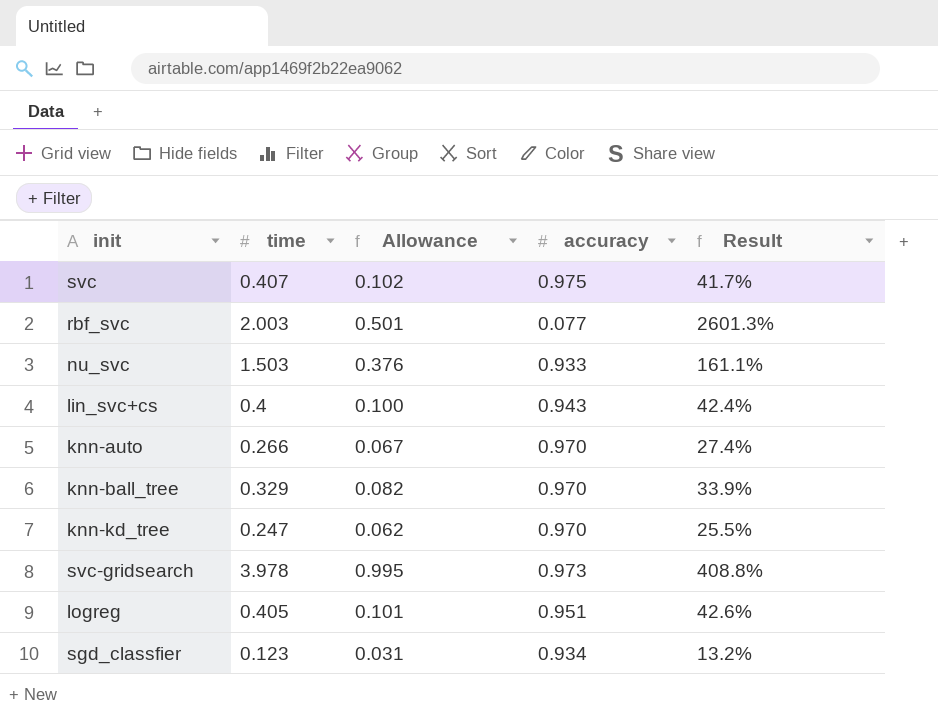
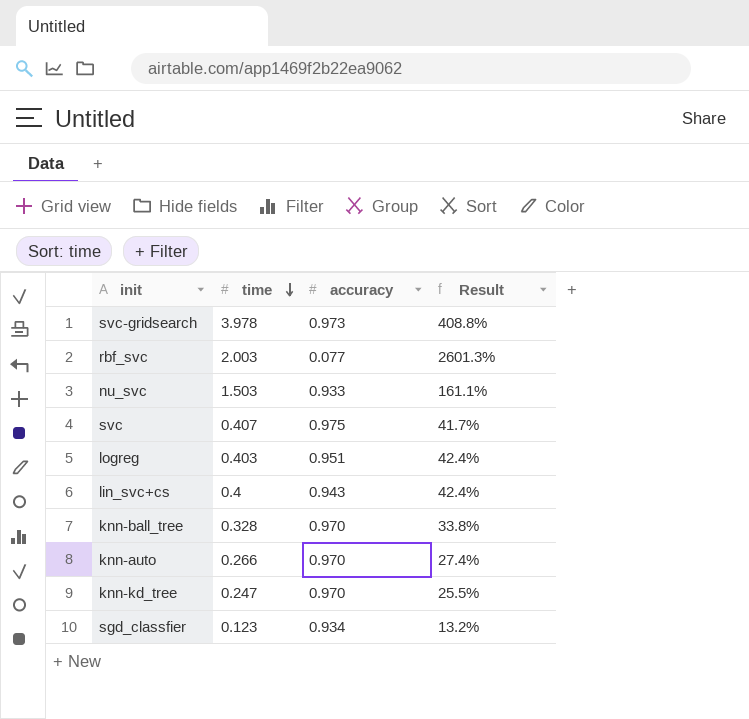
row order: none -> time descending
column Allowance | formula: [time] * 0.25 -> none
logreg | time: 0.405 -> 0.403
logreg | Result: 42.6% -> 42.4%
knn-ball_tree | time: 0.329 -> 0.328
knn-ball_tree | Result: 33.9% -> 33.8%

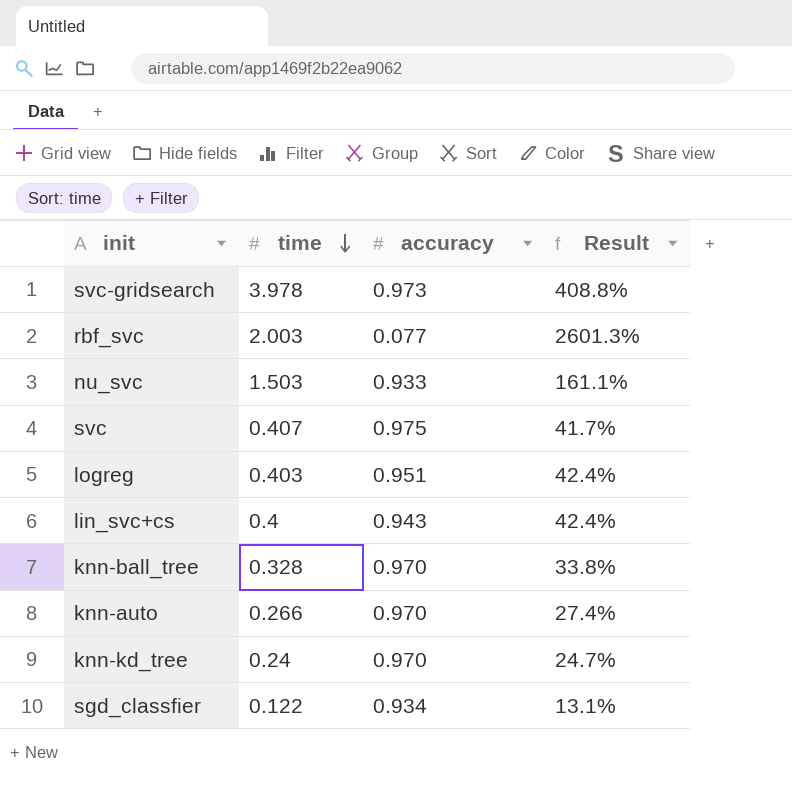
knn-kd_tree | time: 0.247 -> 0.24
knn-kd_tree | Result: 25.5% -> 24.7%
sgd_classfier | time: 0.123 -> 0.122
sgd_classfier | Result: 13.2% -> 13.1%

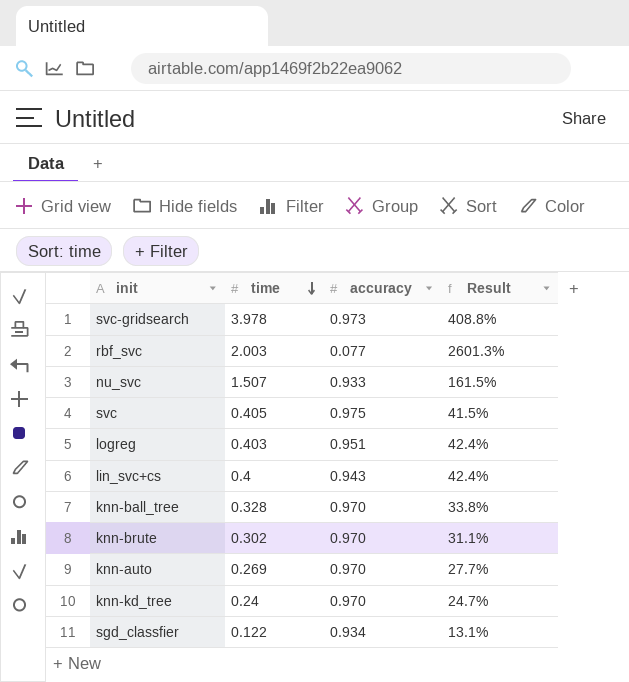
nu_svc | time: 1.503 -> 1.507
nu_svc | Result: 161.1% -> 161.5%
svc | time: 0.407 -> 0.405
svc | Result: 41.7% -> 41.5%
row knn-brute: none -> 0.302 | 0.970 | 31.1%
knn-auto | time: 0.266 -> 0.269
knn-auto | Result: 27.4% -> 27.7%

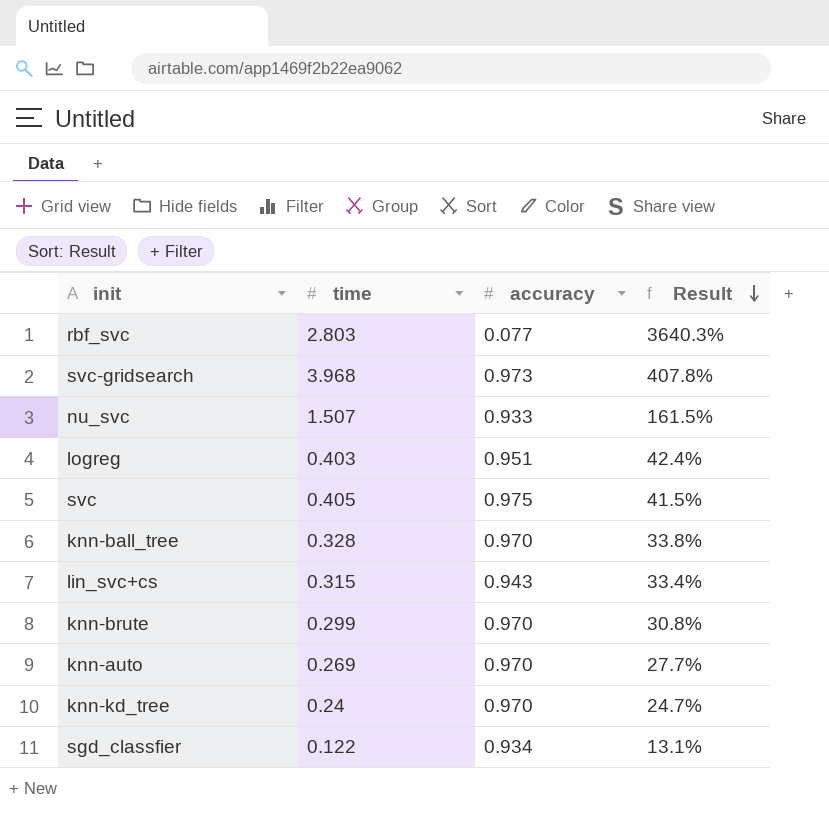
row order: time descending -> Result descending
rbf_svc | time: 2.003 -> 2.803
rbf_svc | Result: 2601.3% -> 3640.3%
svc-gridsearch | time: 3.978 -> 3.968
svc-gridsearch | Result: 408.8% -> 407.8%
lin_svc+cs | time: 0.4 -> 0.315
lin_svc+cs | Result: 42.4% -> 33.4%
knn-brute | time: 0.302 -> 0.299
knn-brute | Result: 31.1% -> 30.8%

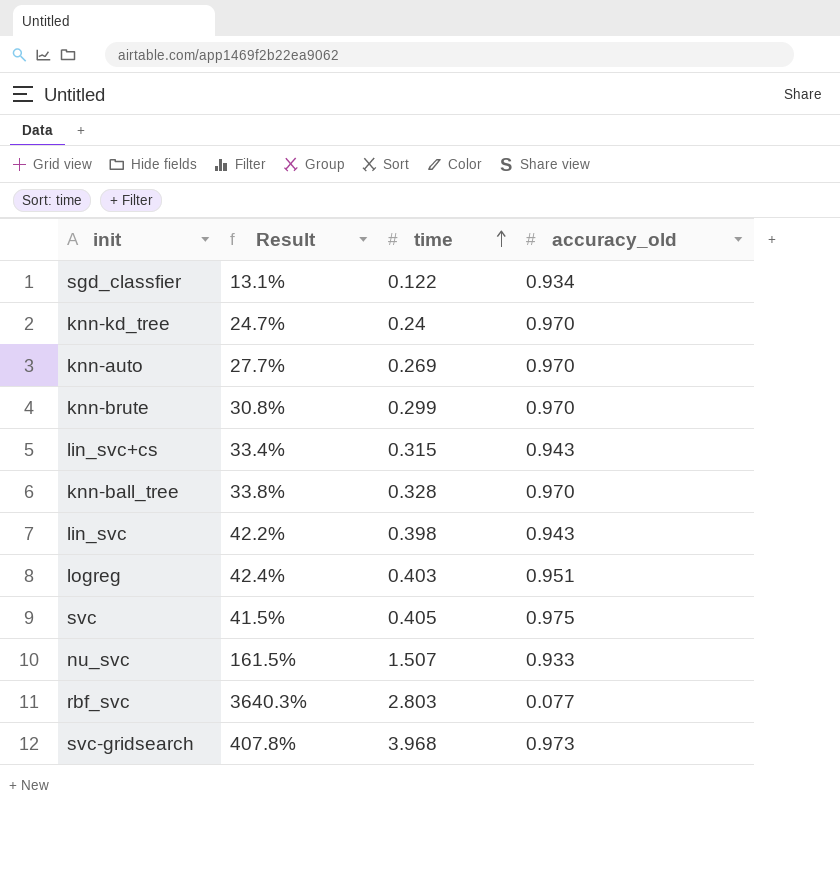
row order: Result descending -> time ascending
column Result | position: 4 -> 2
column name: accuracy -> accuracy_old
row lin_svc: none -> 42.2% | 0.398 | 0.943

